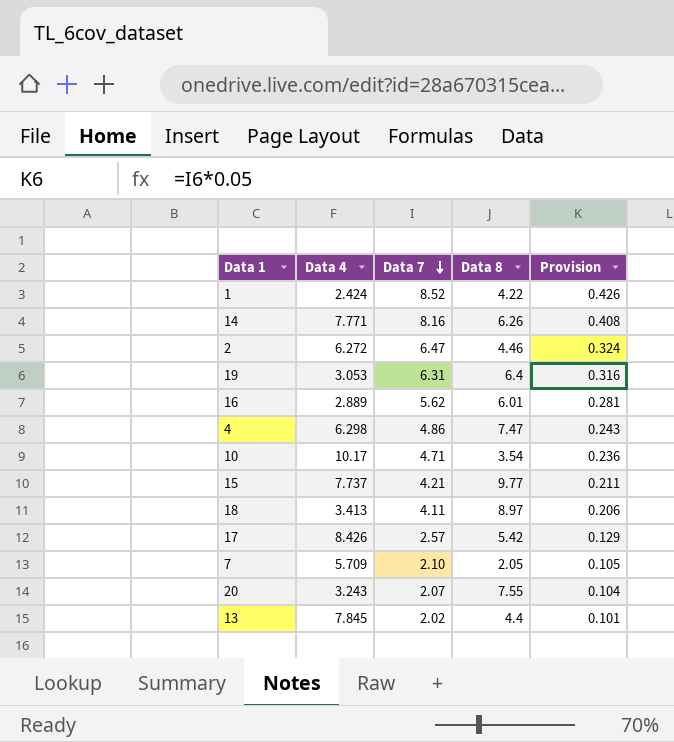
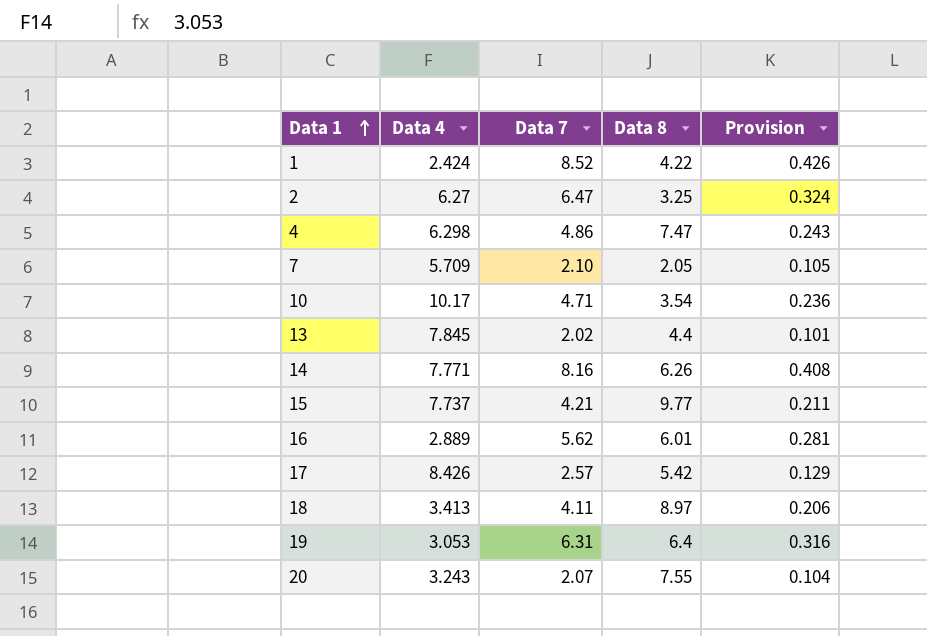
row order: Data 7 descending -> Data 1 ascending
2 | Data 4: 6.272 -> 6.27
2 | Data 8: 4.46 -> 3.25

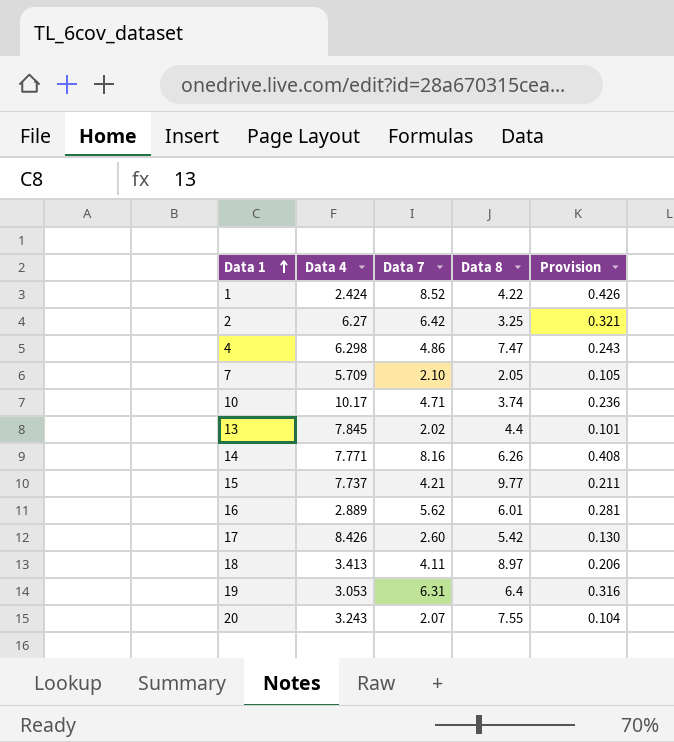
2 | Data 7: 6.47 -> 6.42
2 | Provision: 0.324 -> 0.321
10 | Data 8: 3.54 -> 3.74
17 | Data 7: 2.57 -> 2.60
17 | Provision: 0.129 -> 0.130

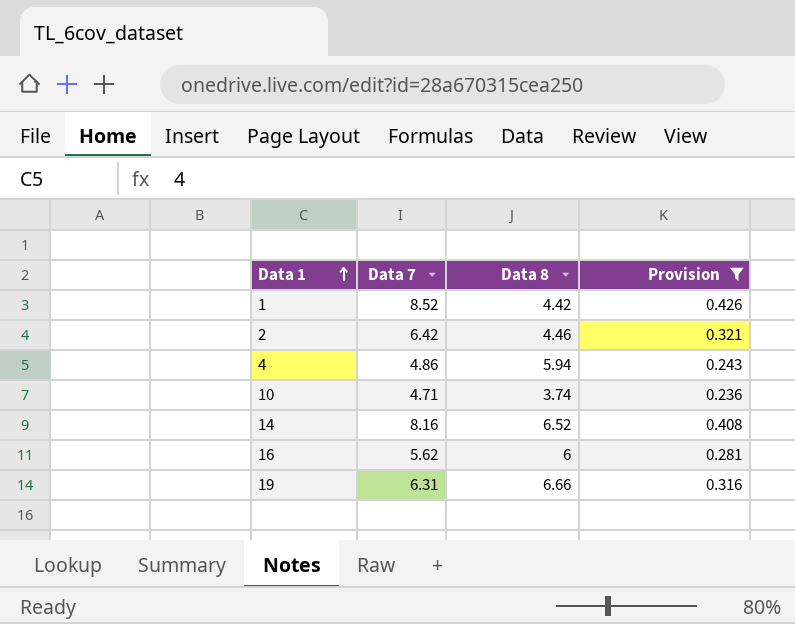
filter: none -> Provision >= 0.236
column Data 4 | position: 2 -> none
1 | Data 8: 4.22 -> 4.42
2 | Data 8: 3.25 -> 4.46
4 | Data 8: 7.47 -> 5.94
14 | Data 8: 6.26 -> 6.52
16 | Data 8: 6.01 -> 6
19 | Data 8: 6.4 -> 6.66

